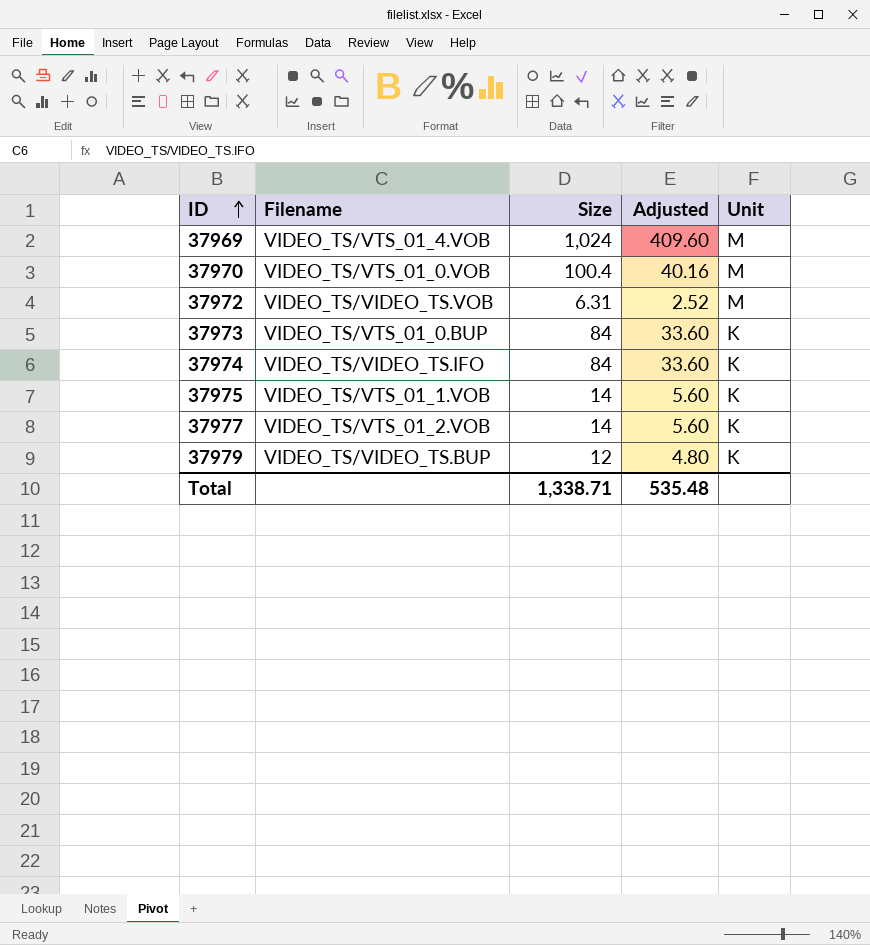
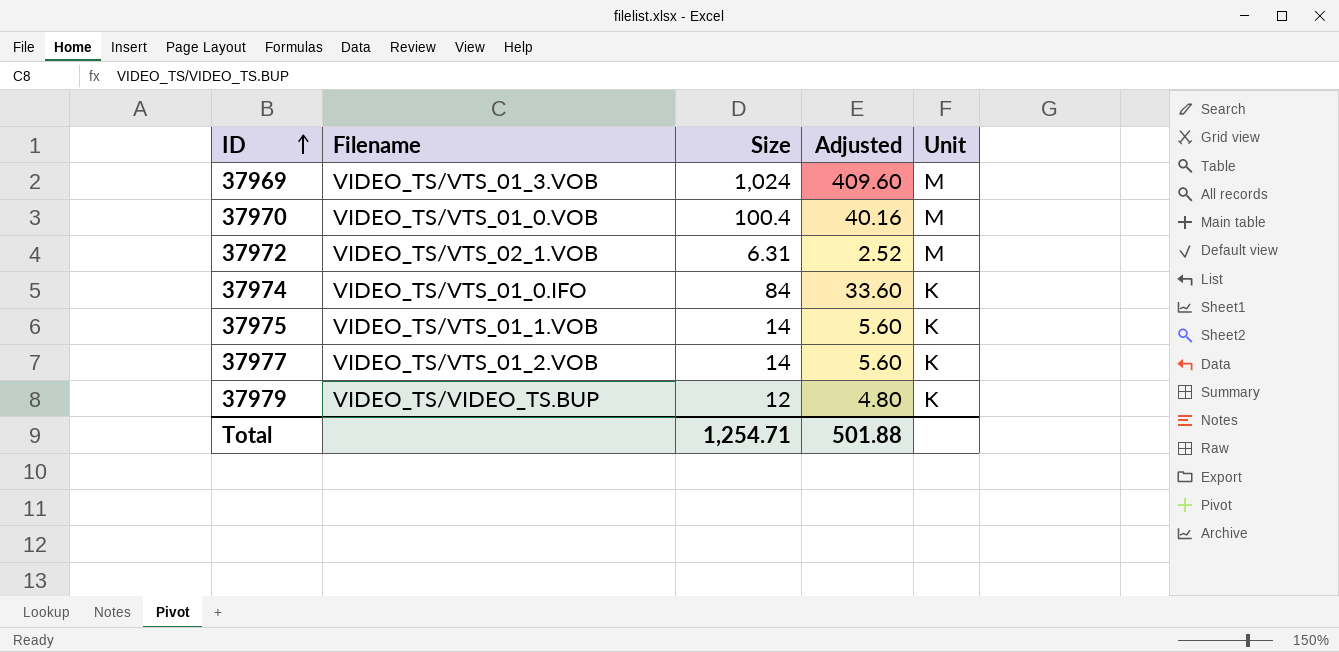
row 37973: VIDEO_TS/VTS_01_0.BUP | 84 | 33.60 | K -> none
37969 | Filename: VIDEO_TS/VTS_01_4.VOB -> VIDEO_TS/VTS_01_3.VOB
37972 | Filename: VIDEO_TS/VIDEO_TS.VOB -> VIDEO_TS/VTS_02_1.VOB
37974 | Filename: VIDEO_TS/VIDEO_TS.IFO -> VIDEO_TS/VTS_01_0.IFO
Total | Size: 1,338.71 -> 1,254.71
Total | Adjusted: 535.48 -> 501.88

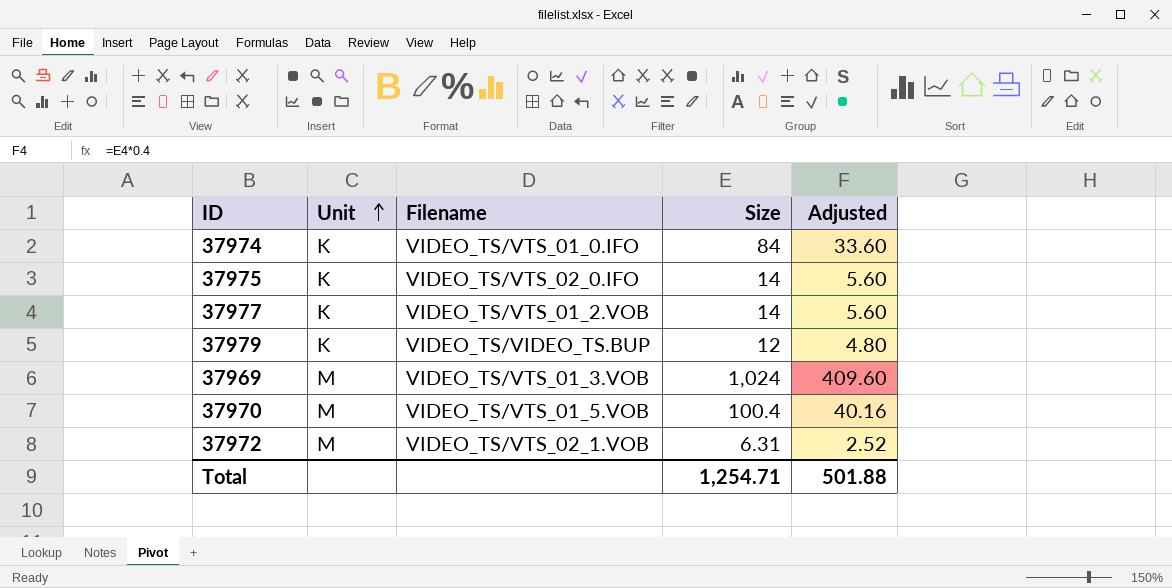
row order: ID ascending -> Unit ascending
column Unit | position: 5 -> 2
37975 | Filename: VIDEO_TS/VTS_01_1.VOB -> VIDEO_TS/VTS_02_0.IFO
37970 | Filename: VIDEO_TS/VTS_01_0.VOB -> VIDEO_TS/VTS_01_5.VOB

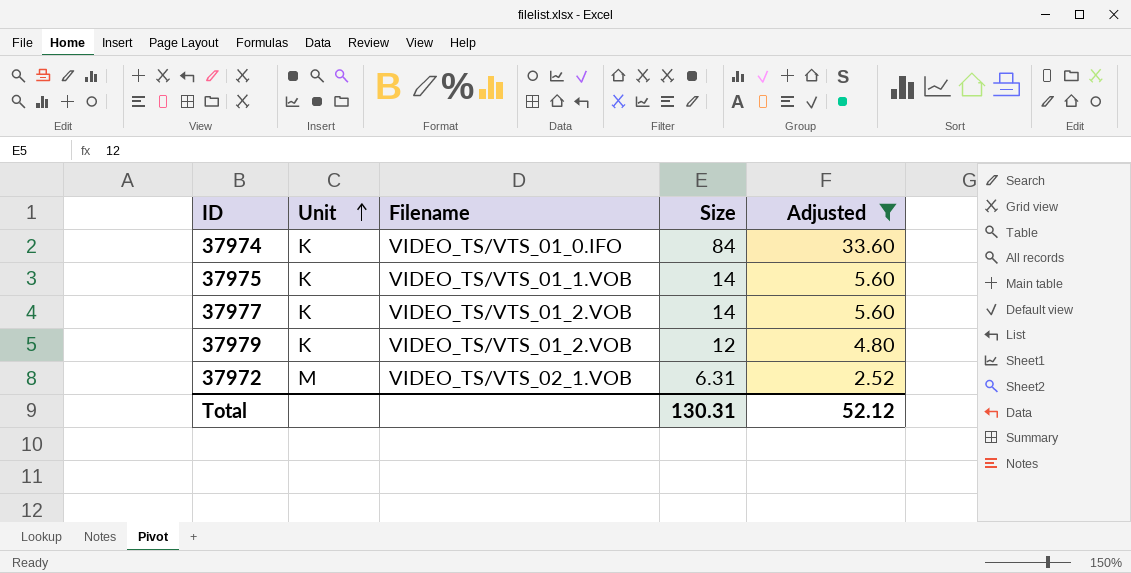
filter: none -> Adjusted <= 33.60
37975 | Filename: VIDEO_TS/VTS_02_0.IFO -> VIDEO_TS/VTS_01_1.VOB
37979 | Filename: VIDEO_TS/VIDEO_TS.BUP -> VIDEO_TS/VTS_01_2.VOB
Total | Size: 1,254.71 -> 130.31
Total | Adjusted: 501.88 -> 52.12

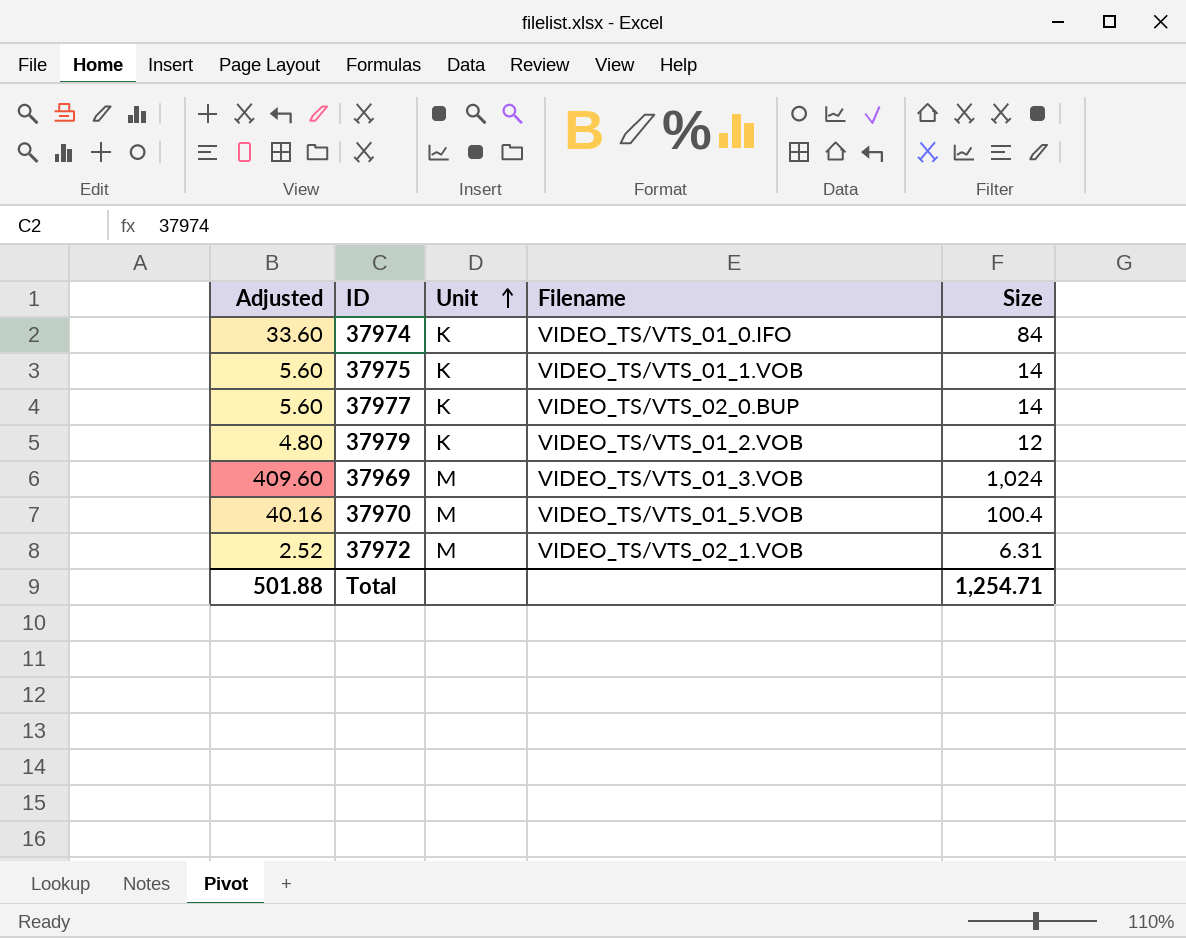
filter: Adjusted <= 33.60 -> none
column Adjusted | position: 5 -> 1
37977 | Filename: VIDEO_TS/VTS_01_2.VOB -> VIDEO_TS/VTS_02_0.BUP
Total | Adjusted: 52.12 -> 501.88
Total | Size: 130.31 -> 1,254.71

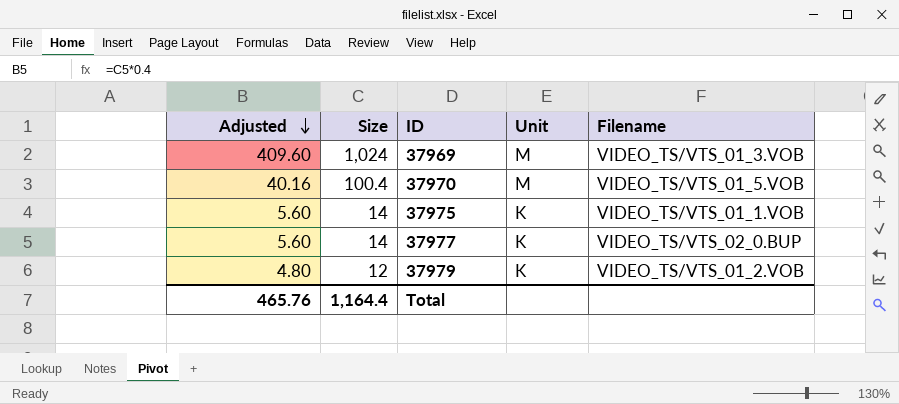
row order: Unit ascending -> Adjusted descending
column Size | position: 5 -> 2
row 37974: 33.60 | K | VIDEO_TS/VTS_01_0.IFO | 84 -> none
row 37972: 2.52 | M | VIDEO_TS/VTS_02_1.VOB | 6.31 -> none
Total | Adjusted: 501.88 -> 465.76
Total | Size: 1,254.71 -> 1,164.4

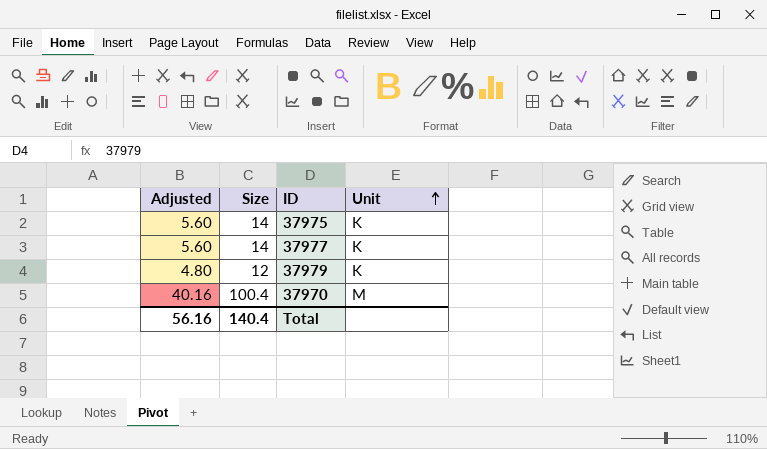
row order: Adjusted descending -> Unit ascending
column Filename | position: 5 -> none
row 37969: 409.60 | 1,024 | M | VIDEO_TS/VTS_01_3.VOB -> none
Total | Adjusted: 465.76 -> 56.16
Total | Size: 1,164.4 -> 140.4

